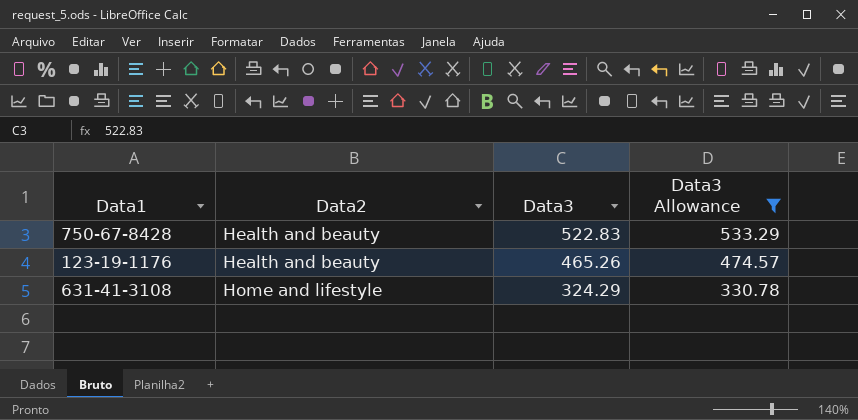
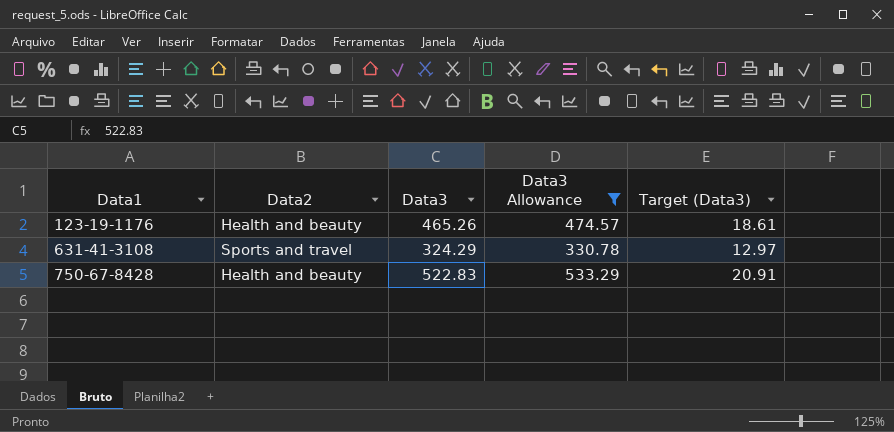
row order: Data2 ascending -> Data1 ascending
column Target (Data3) | formula: none -> [Data3] * 0.04
631-41-3108 | Data2: Home and lifestyle -> Sports and travel

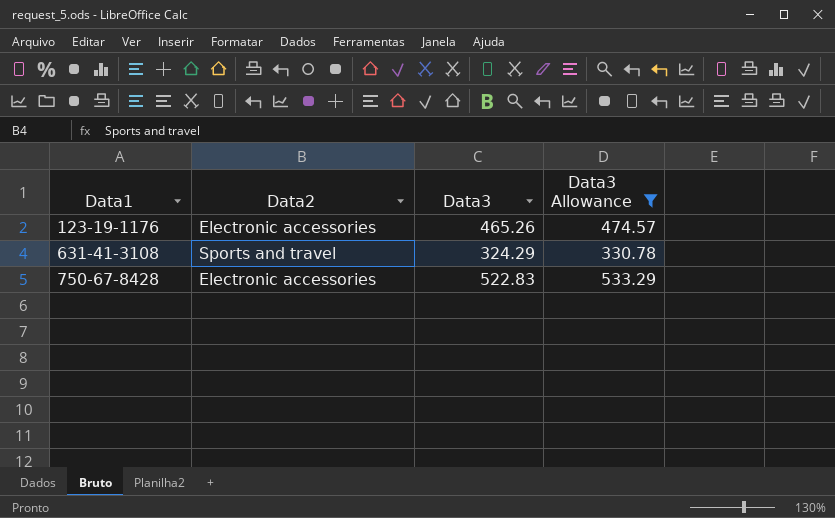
column Target (Data3) | formula: [Data3] * 0.04 -> none
123-19-1176 | Data2: Health and beauty -> Electronic accessories
750-67-8428 | Data2: Health and beauty -> Electronic accessories

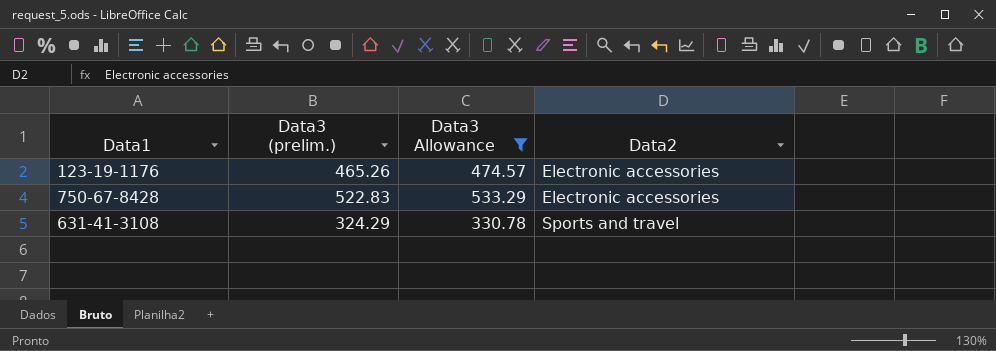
row order: Data1 ascending -> Data2 ascending
column name: Data3 -> Data3 (prelim.)
column Data2 | position: 2 -> 4

